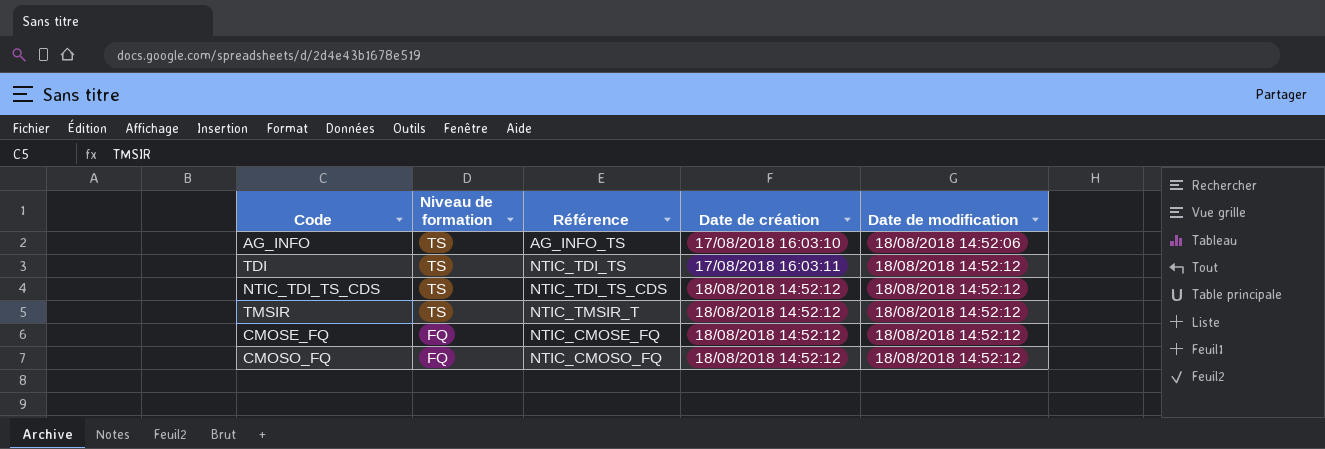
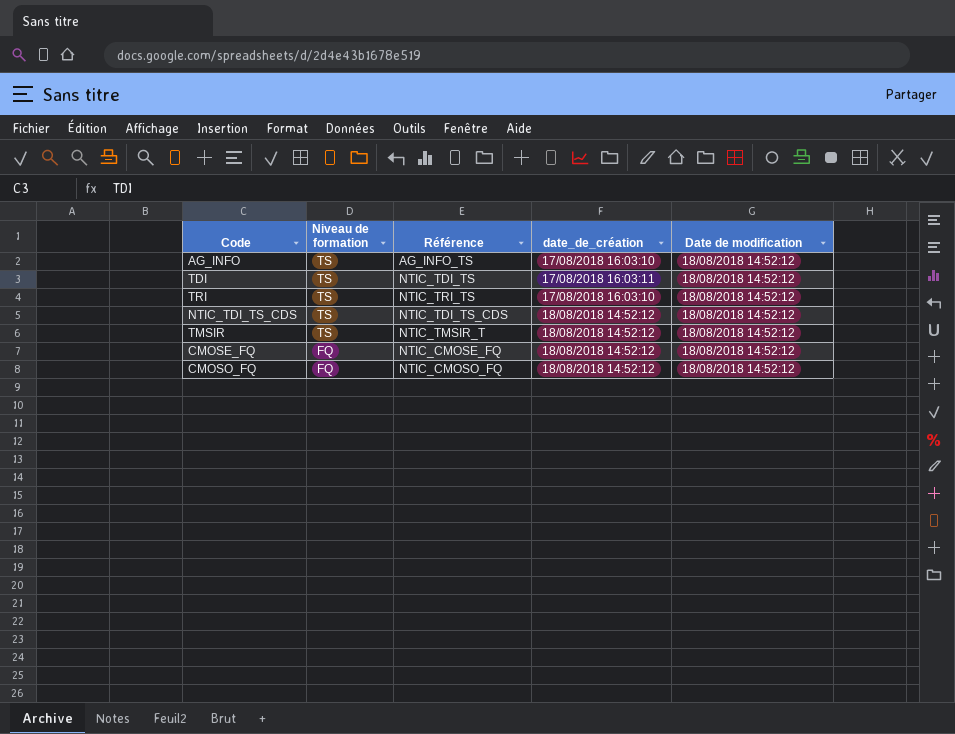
column name: Date de création -> date_de_création
AG_INFO | Date de modification: 18/08/2018 14:52:06 -> 18/08/2018 14:52:12
row TRI: none -> TS | NTIC_TRI_TS | 17/08/2018 16:03:10 | 18/08/2018 14:52:12

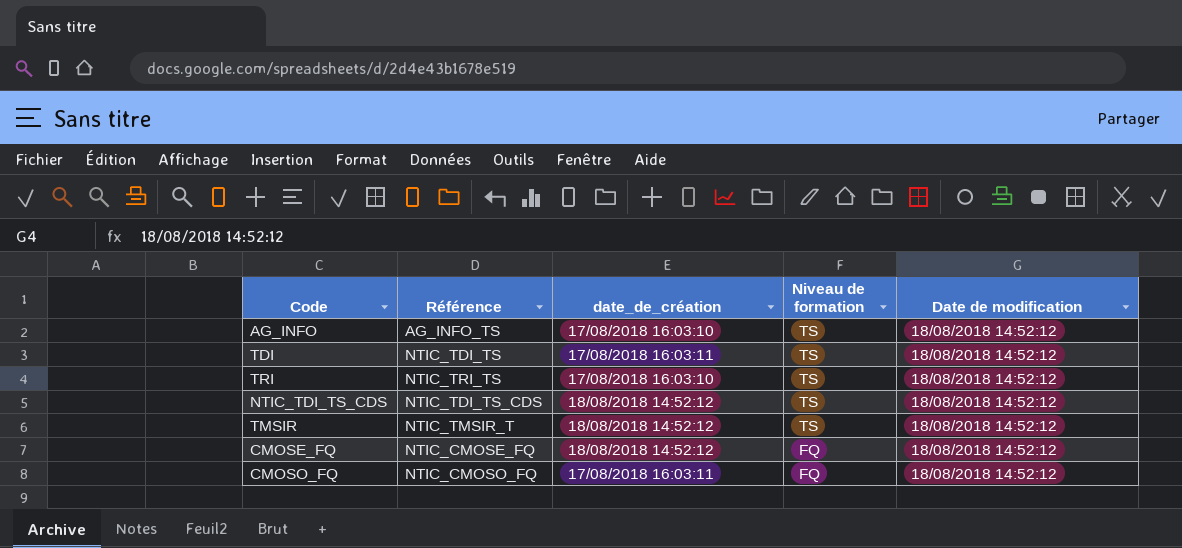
column Niveau de formation | position: 2 -> 4
CMOSO_FQ | date_de_création: 18/08/2018 14:52:12 -> 17/08/2018 16:03:11

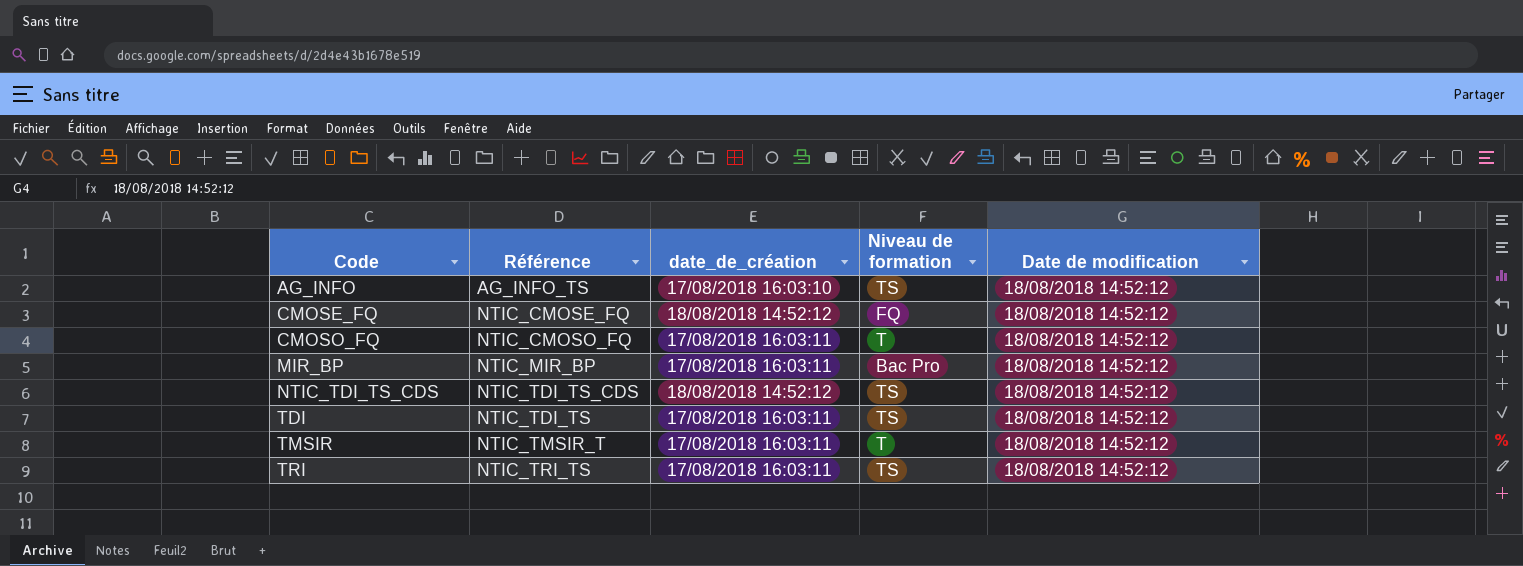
row order: Niveau de formation descending -> Code ascending
CMOSO_FQ | Niveau de formation: FQ -> T
row MIR_BP: none -> NTIC_MIR_BP | 17/08/2018 16:03:11 | Bac Pro | 18/08/2018 14:52:12
TMSIR | date_de_création: 18/08/2018 14:52:12 -> 17/08/2018 16:03:11
TMSIR | Niveau de formation: TS -> T
TRI | date_de_création: 17/08/2018 16:03:10 -> 17/08/2018 16:03:11

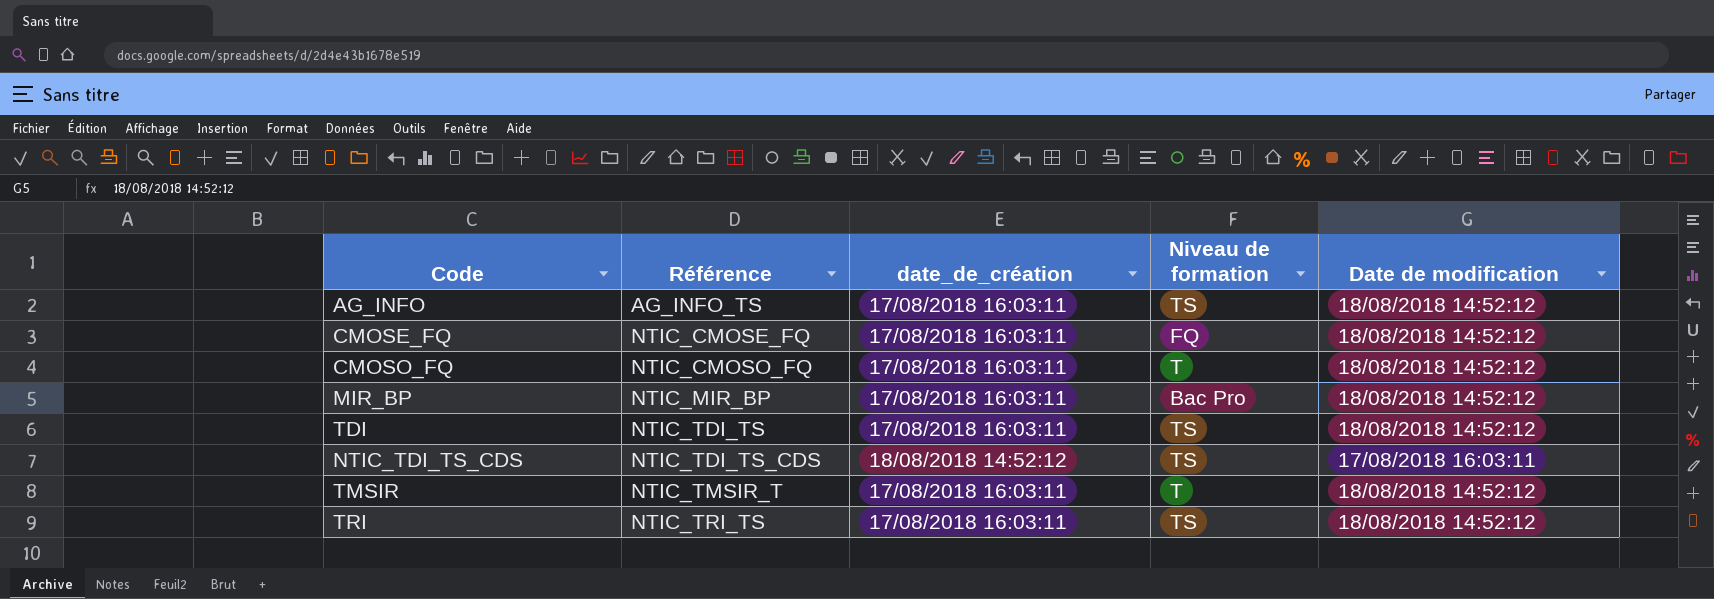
row order: Code ascending -> Référence ascending
AG_INFO | date_de_création: 17/08/2018 16:03:10 -> 17/08/2018 16:03:11
CMOSE_FQ | date_de_création: 18/08/2018 14:52:12 -> 17/08/2018 16:03:11
NTIC_TDI_TS_CDS | Date de modification: 18/08/2018 14:52:12 -> 17/08/2018 16:03:11

